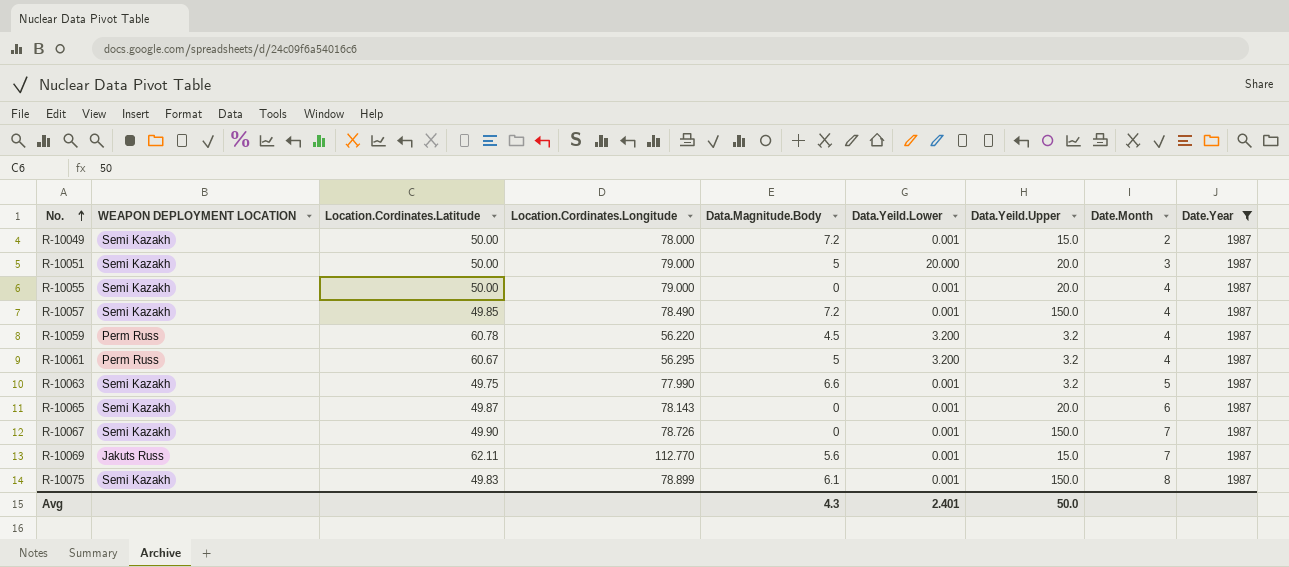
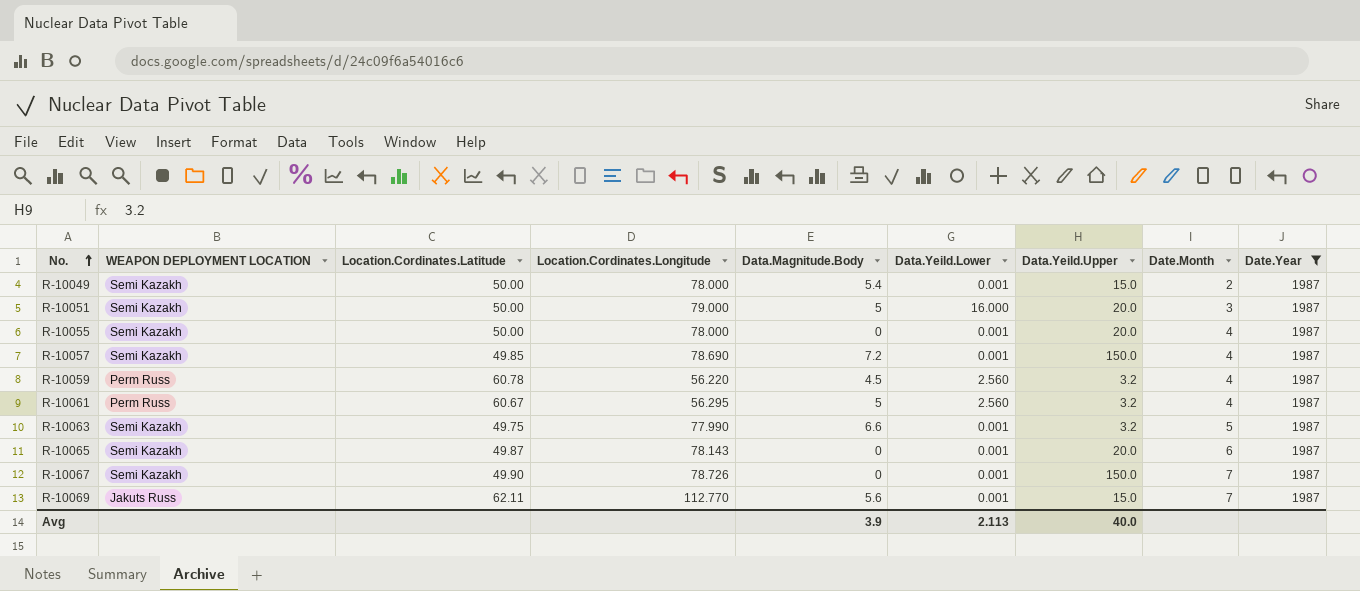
row R-10075: Semi Kazakh | 49.83 | 78.899 | 6.1 | 0.001 | 150.0 | 8 | 1987 -> none
R-10049 | Data.Magnitude.Body: 7.2 -> 5.4
R-10051 | Data.Yeild.Lower: 20.000 -> 16.000
R-10055 | Location.Cordinates.Longitude: 79.000 -> 78.000
R-10057 | Location.Cordinates.Longitude: 78.490 -> 78.690
R-10059 | Data.Yeild.Lower: 3.200 -> 2.560
R-10061 | Data.Yeild.Lower: 3.200 -> 2.560
Avg | Data.Magnitude.Body: 4.3 -> 3.9
Avg | Data.Yeild.Lower: 2.401 -> 2.113
Avg | Data.Yeild.Upper: 50.0 -> 40.0

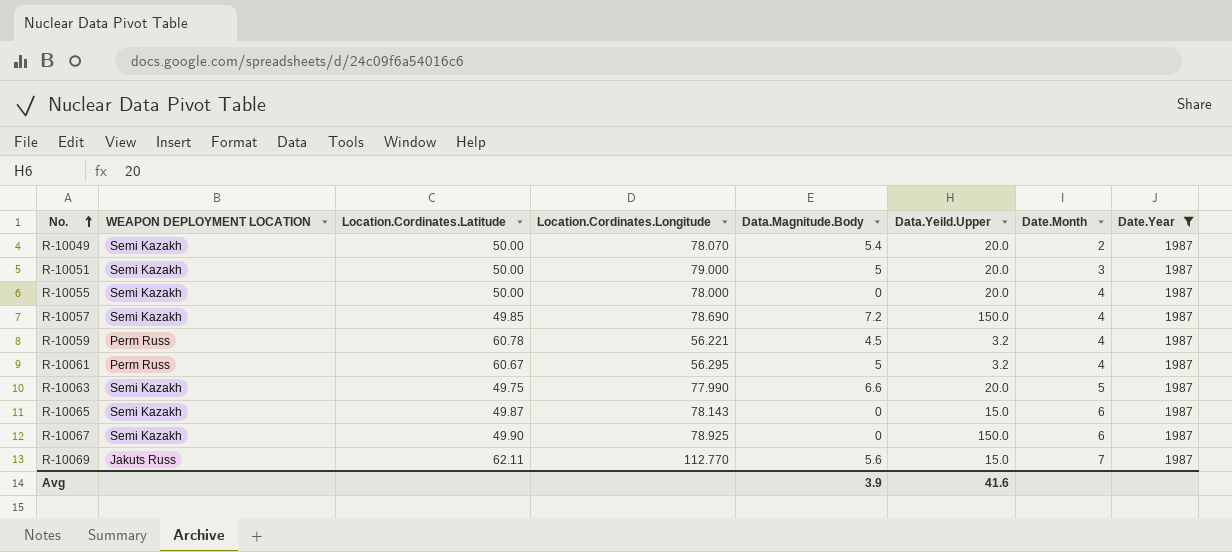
column Data.Yeild.Lower | position: 6 -> none
R-10049 | Location.Cordinates.Longitude: 78.000 -> 78.070
R-10049 | Data.Yeild.Upper: 15.0 -> 20.0
R-10059 | Location.Cordinates.Longitude: 56.220 -> 56.221
R-10063 | Data.Yeild.Upper: 3.2 -> 20.0
R-10065 | Data.Yeild.Upper: 20.0 -> 15.0
R-10067 | Location.Cordinates.Longitude: 78.726 -> 78.925
R-10067 | Date.Month: 7 -> 6
Avg | Data.Yeild.Upper: 40.0 -> 41.6

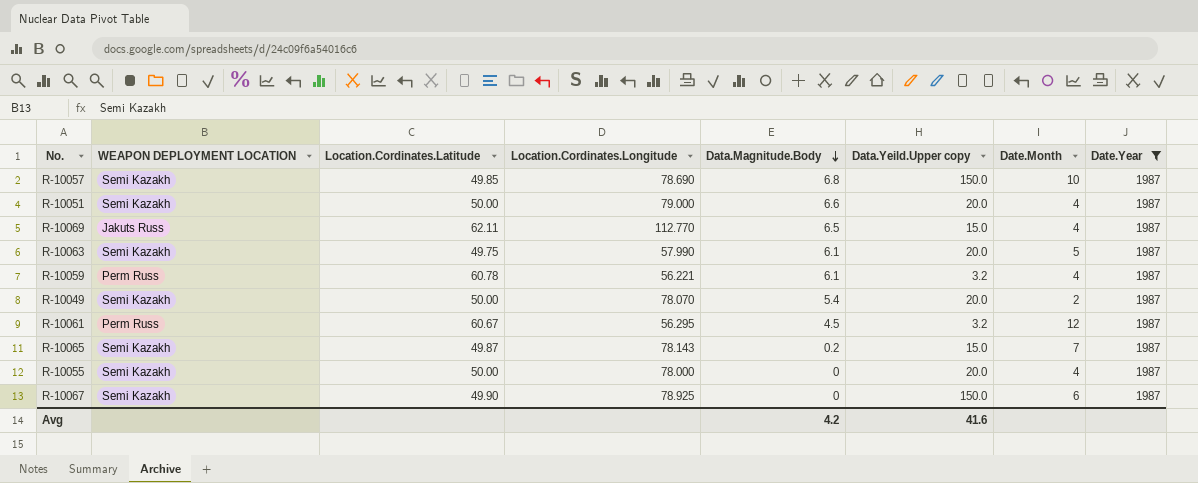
row order: No. ascending -> Data.Magnitude.Body descending
column name: Data.Yeild.Upper -> Data.Yeild.Upper copy
R-10057 | Data.Magnitude.Body: 7.2 -> 6.8
R-10057 | Date.Month: 4 -> 10
R-10051 | Data.Magnitude.Body: 5 -> 6.6
R-10051 | Date.Month: 3 -> 4
R-10069 | Data.Magnitude.Body: 5.6 -> 6.5
R-10069 | Date.Month: 7 -> 4
R-10063 | Location.Cordinates.Longitude: 77.990 -> 57.990
R-10063 | Data.Magnitude.Body: 6.6 -> 6.1
R-10059 | Data.Magnitude.Body: 4.5 -> 6.1
R-10061 | Data.Magnitude.Body: 5 -> 4.5
R-10061 | Date.Month: 4 -> 12
R-10065 | Data.Magnitude.Body: 0 -> 0.2
R-10065 | Date.Month: 6 -> 7
Avg | Data.Magnitude.Body: 3.9 -> 4.2

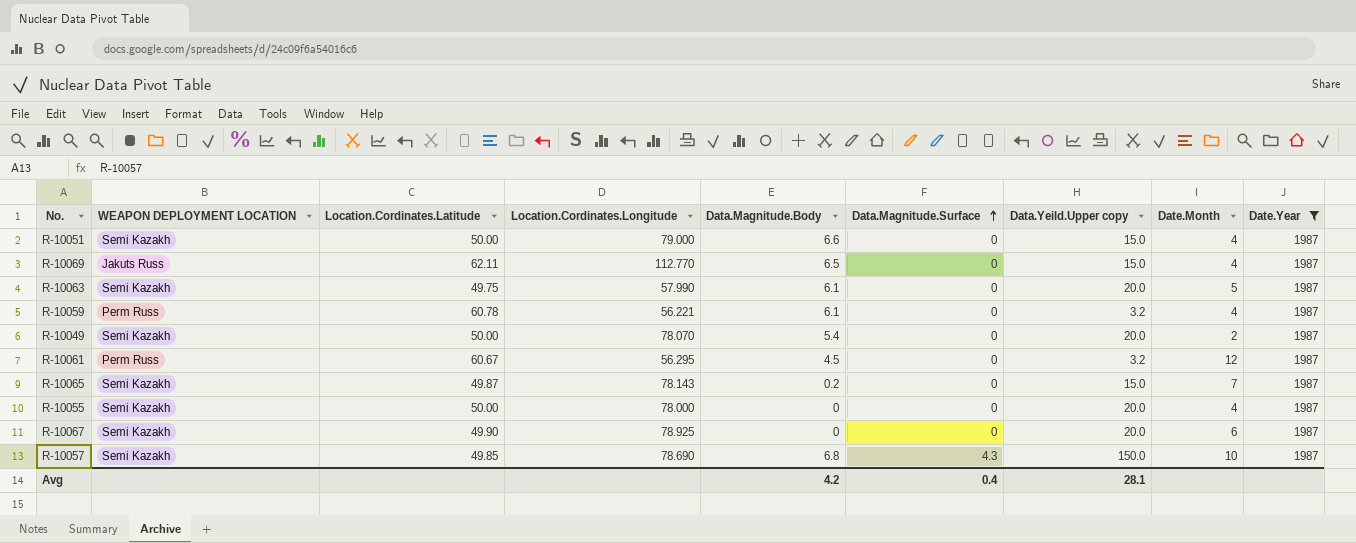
row order: Data.Magnitude.Body descending -> Data.Magnitude.Surface ascending
column Data.Magnitude.Surface | position: none -> 6
R-10051 | Data.Yeild.Upper copy: 20.0 -> 15.0
R-10067 | Data.Yeild.Upper copy: 150.0 -> 20.0
Avg | Data.Yeild.Upper copy: 41.6 -> 28.1

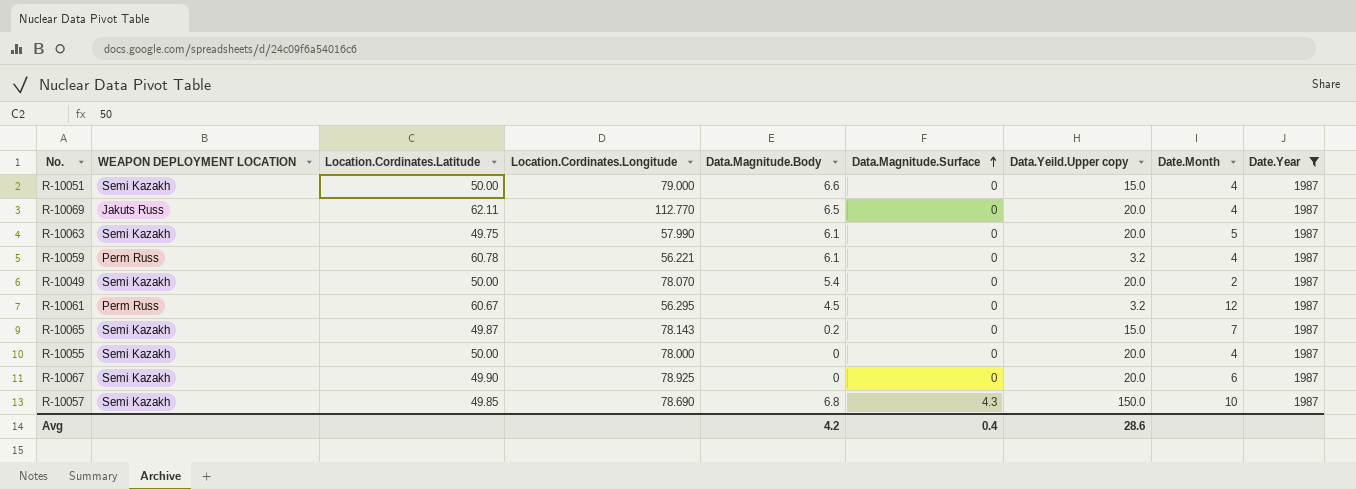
R-10069 | Data.Yeild.Upper copy: 15.0 -> 20.0
Avg | Data.Yeild.Upper copy: 28.1 -> 28.6

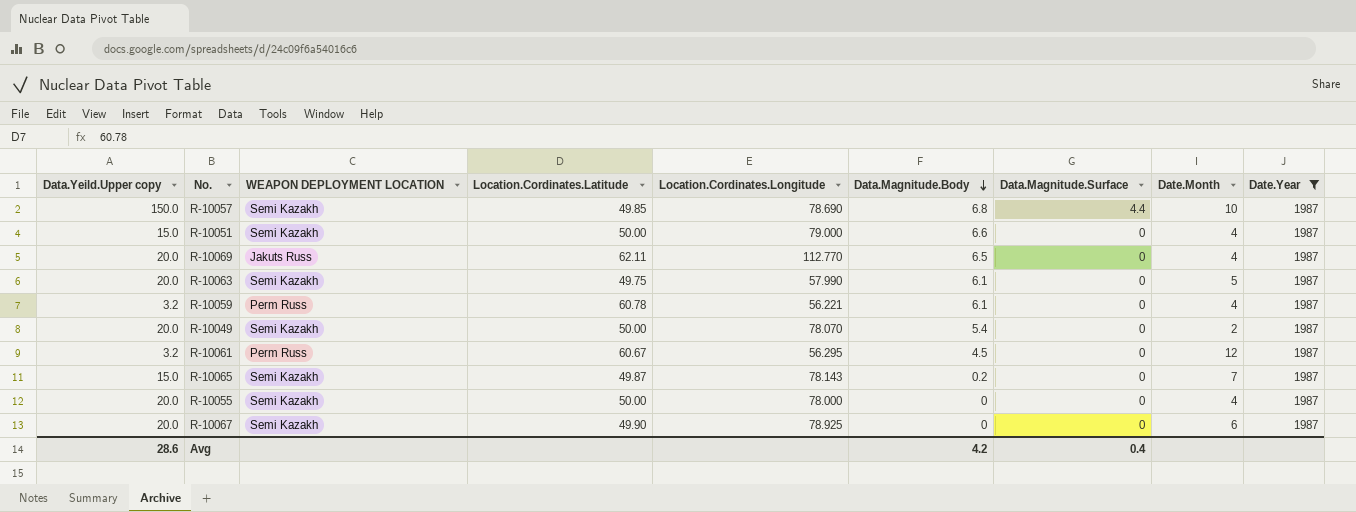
row order: Data.Magnitude.Surface ascending -> Data.Magnitude.Body descending
column Data.Yeild.Upper copy | position: 7 -> 1
R-10057 | Data.Magnitude.Surface: 4.3 -> 4.4

